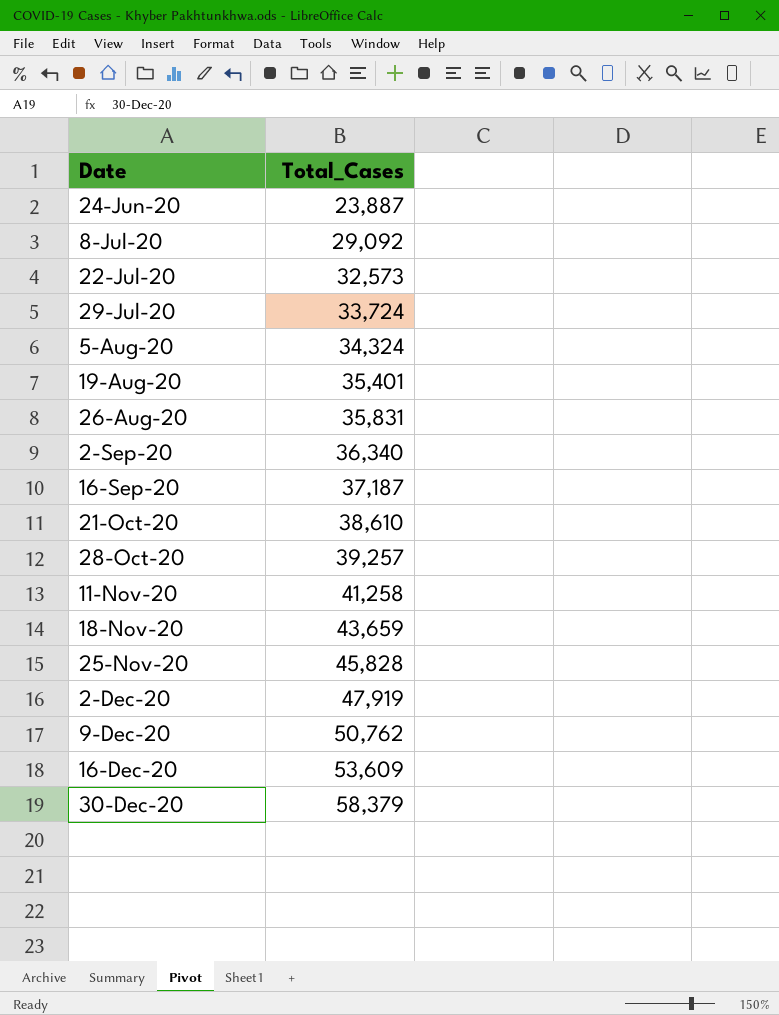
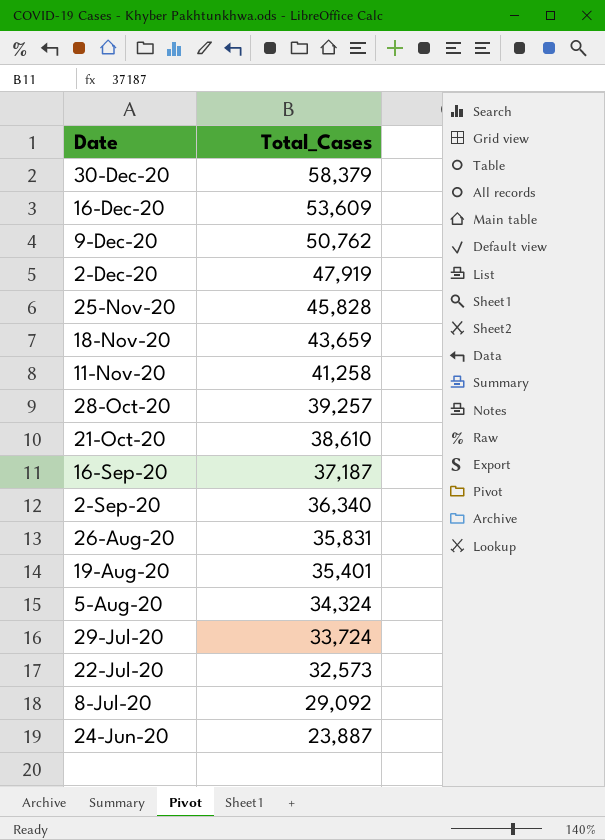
row order: Date ascending -> Date descending

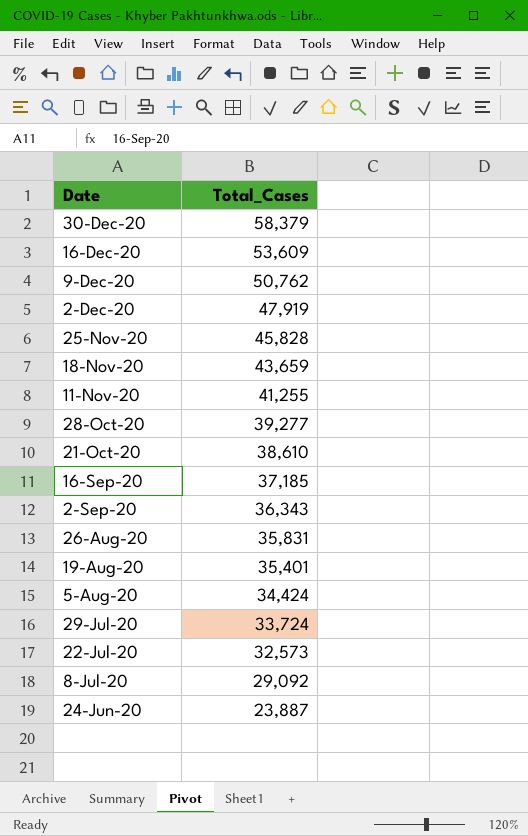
11-Nov-20 | Total_Cases: 41,258 -> 41,255
28-Oct-20 | Total_Cases: 39,257 -> 39,277
16-Sep-20 | Total_Cases: 37,187 -> 37,185
2-Sep-20 | Total_Cases: 36,340 -> 36,343
5-Aug-20 | Total_Cases: 34,324 -> 34,424

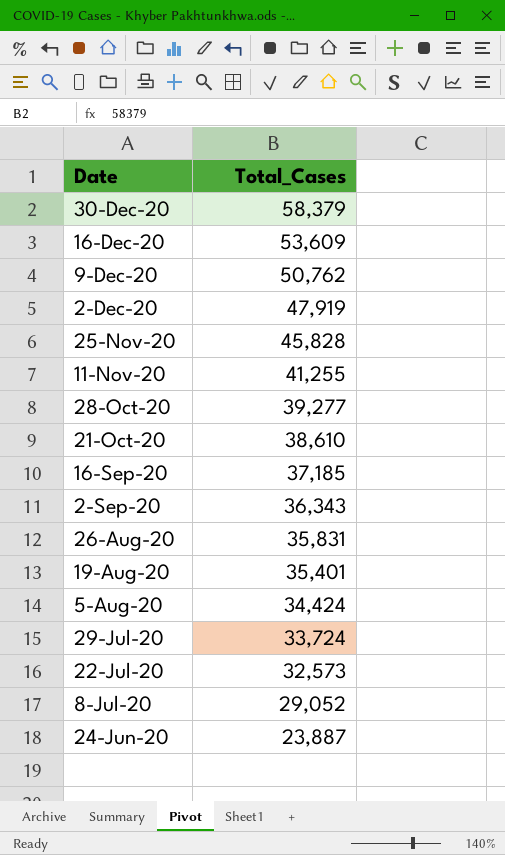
row 18-Nov-20: 43,659 -> none
8-Jul-20 | Total_Cases: 29,092 -> 29,052

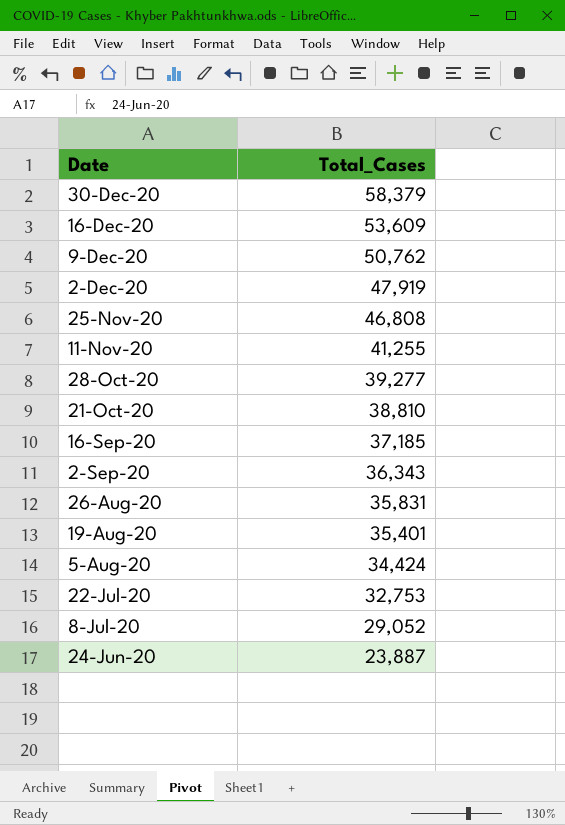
row 29-Jul-20: 33,724 -> none
25-Nov-20 | Total_Cases: 45,828 -> 46,808
21-Oct-20 | Total_Cases: 38,610 -> 38,810
22-Jul-20 | Total_Cases: 32,573 -> 32,753

